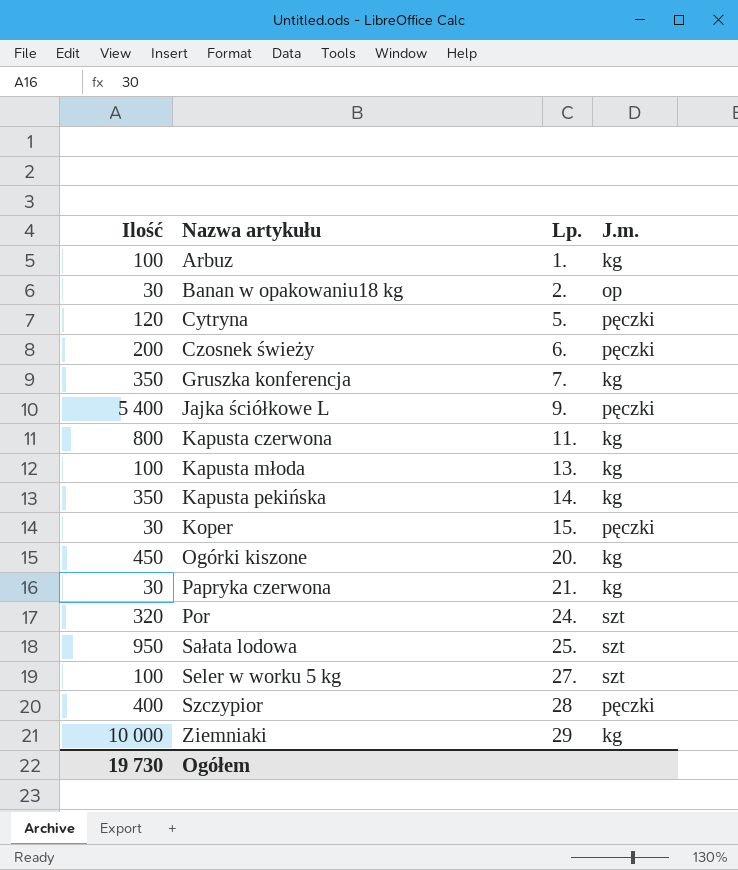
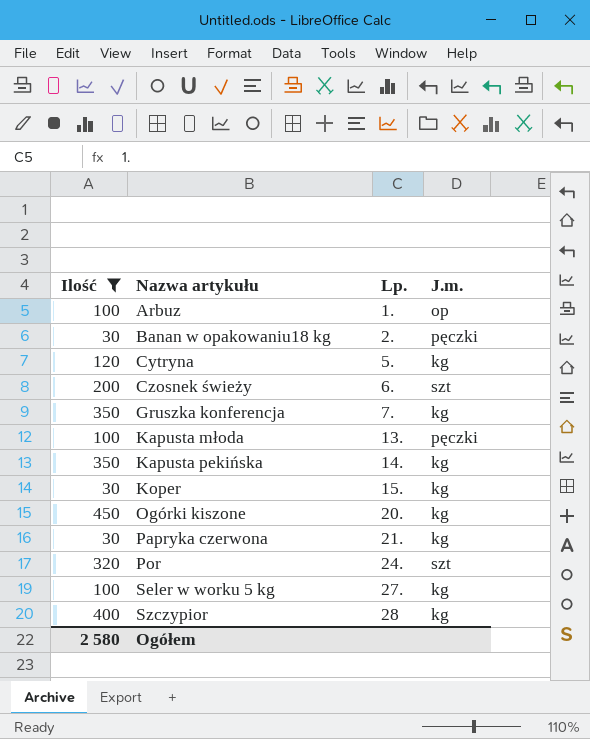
filter: none -> Ilość <= 450
Arbuz | J.m.: kg -> op
Banan w opakowaniu18 kg | J.m.: op -> pęczki
Cytryna | J.m.: pęczki -> kg
Czosnek świeży | J.m.: pęczki -> szt
Kapusta młoda | J.m.: kg -> pęczki
Koper | J.m.: pęczki -> kg
Seler w worku 5 kg | J.m.: szt -> kg
Szczypior | J.m.: pęczki -> kg
Ogółem | Ilość: 19 730 -> 2 580

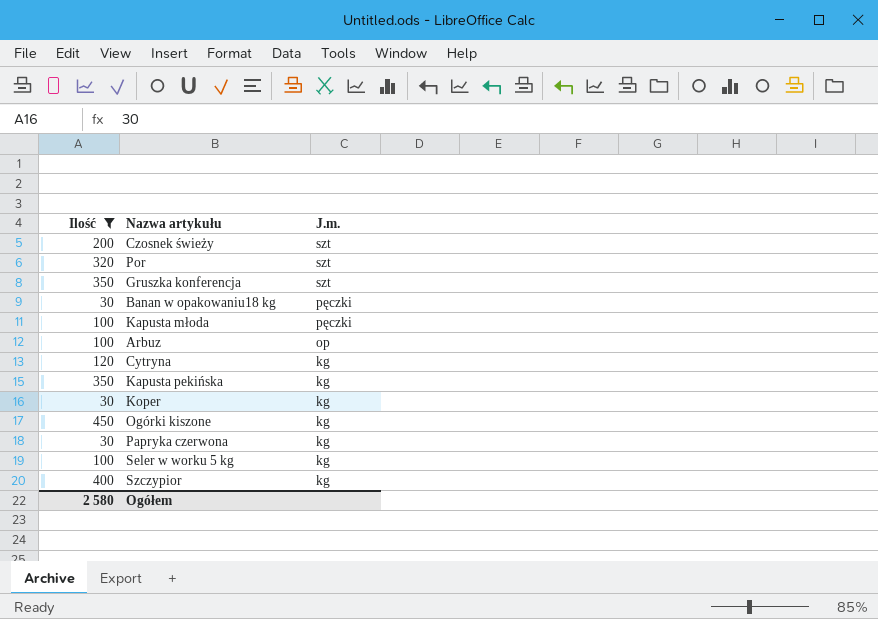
row order: Nazwa artykułu ascending -> J.m. descending
column Lp. | position: 3 -> none
Gruszka konferencja | J.m.: kg -> szt

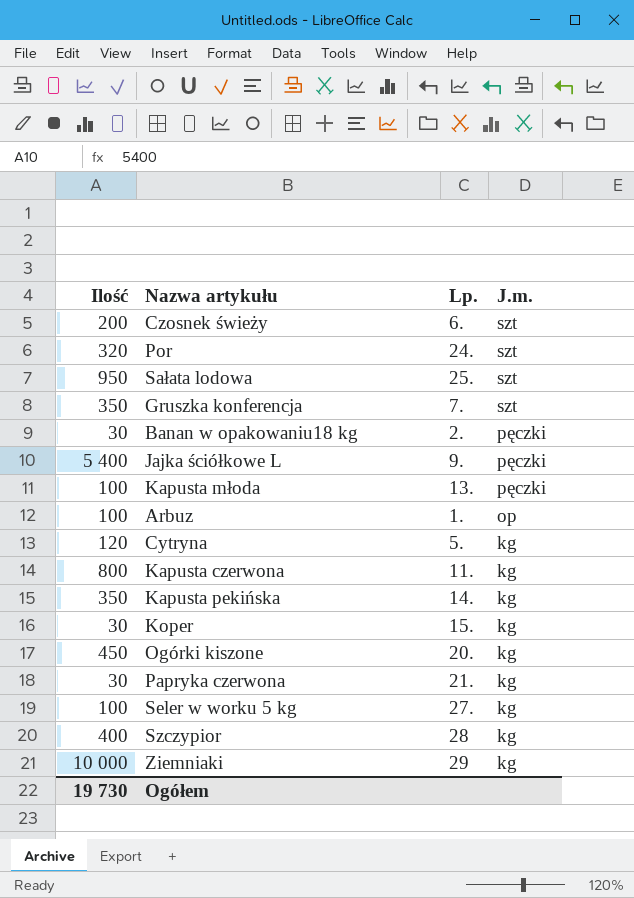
filter: Ilość <= 450 -> none
column Lp. | position: none -> 3
Ogółem | Ilość: 2 580 -> 19 730

